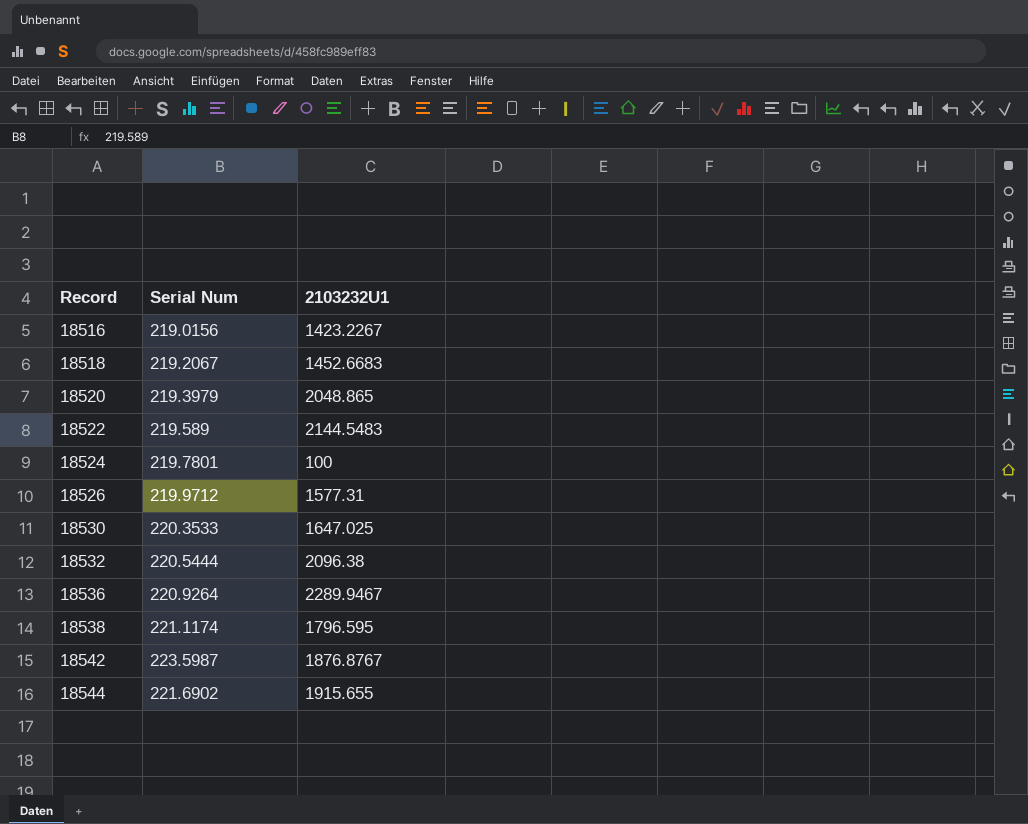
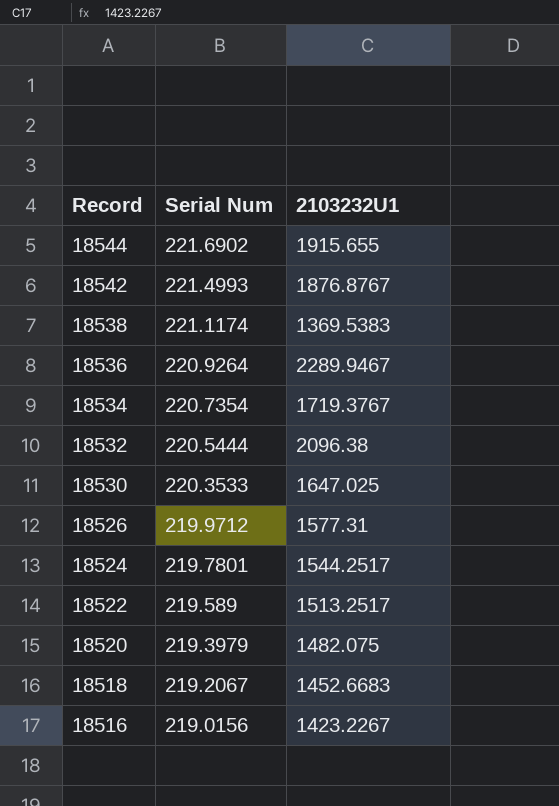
row order: Record ascending -> Record descending
18542 | Serial Num: 223.5987 -> 221.4993
18538 | 2103232U1: 1796.595 -> 1369.5383
row 18534: none -> 220.7354 | 1719.3767
18524 | 2103232U1: 100 -> 1544.2517
18522 | 2103232U1: 2144.5483 -> 1513.2517
18520 | 2103232U1: 2048.865 -> 1482.075

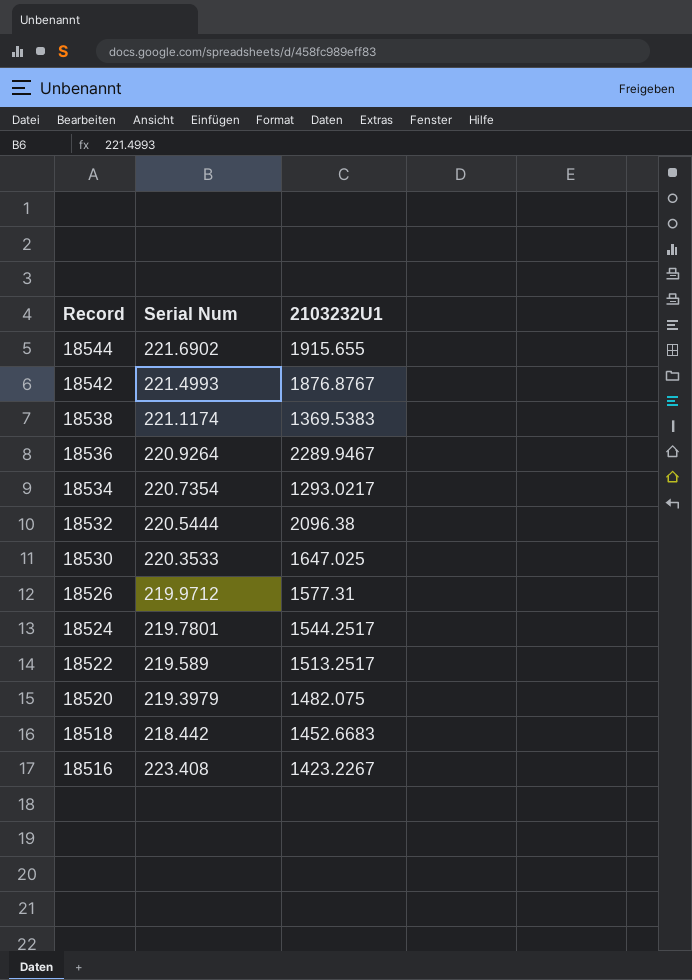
18534 | 2103232U1: 1719.3767 -> 1293.0217
18518 | Serial Num: 219.2067 -> 218.442
18516 | Serial Num: 219.0156 -> 223.408

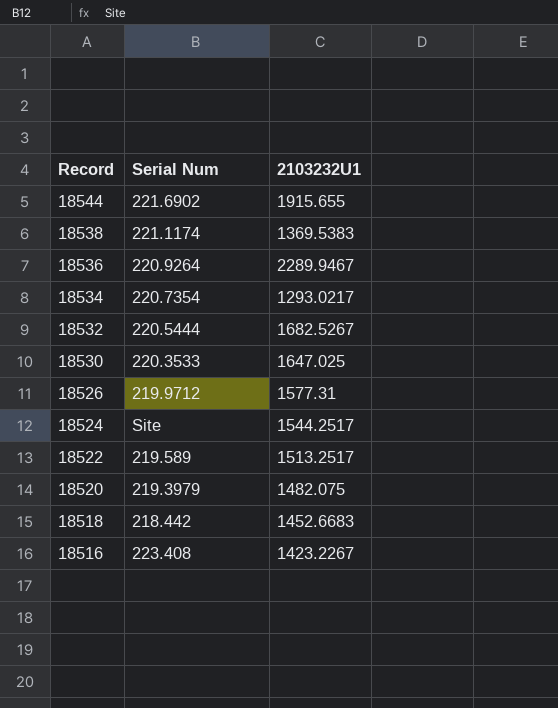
row 18542: 221.4993 | 1876.8767 -> none
18532 | 2103232U1: 2096.38 -> 1682.5267
18524 | Serial Num: 219.7801 -> Site

